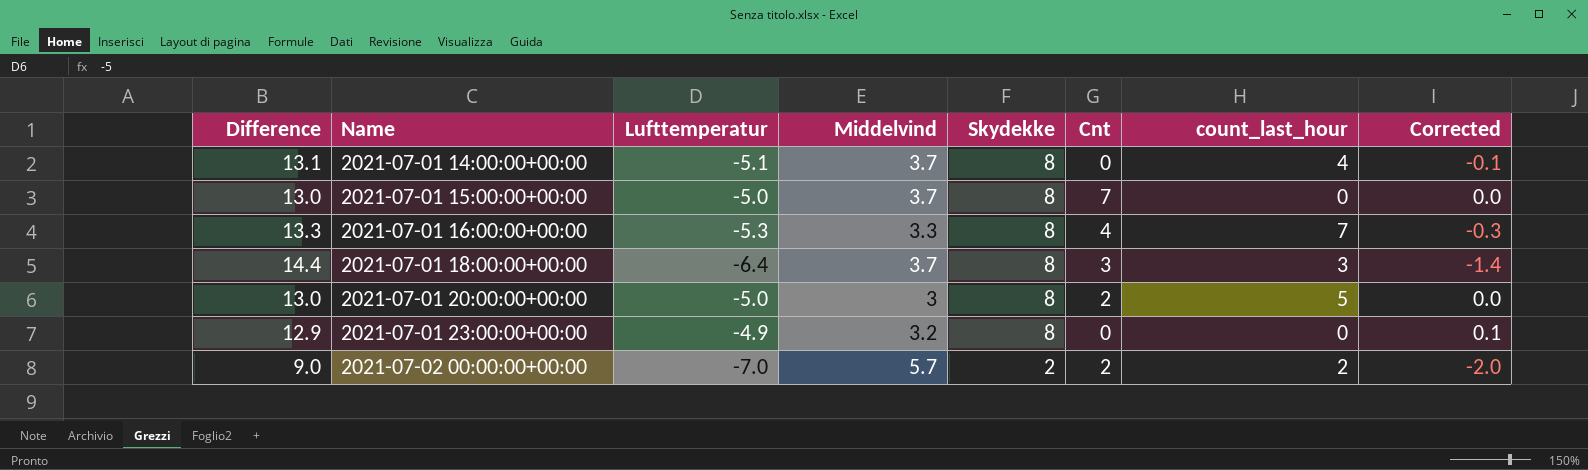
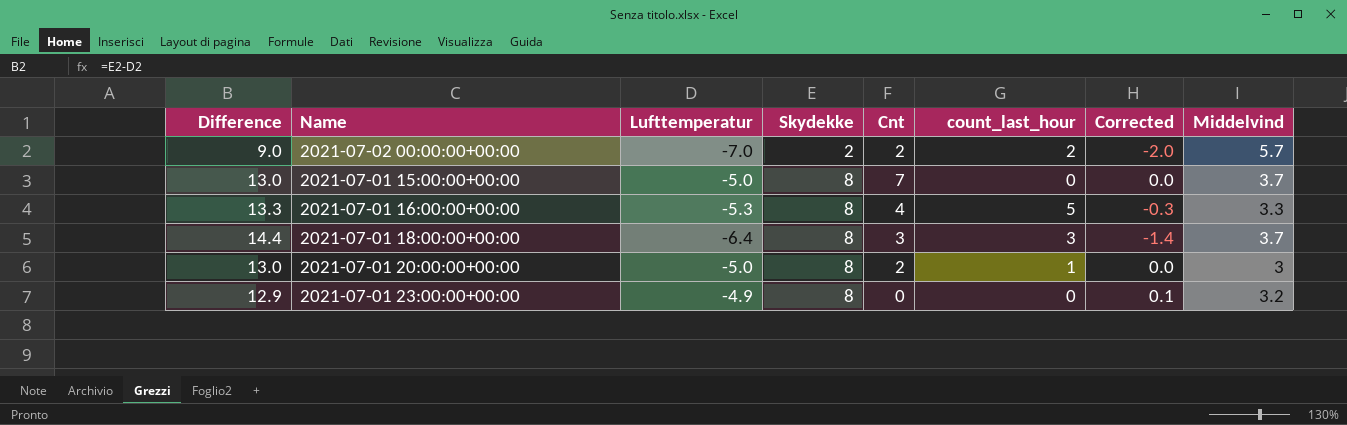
row order: Name ascending -> Skydekke ascending
column Middelvind | position: 4 -> 8
row 2021-07-01 14:00:00+00:00: 13.1 | -5.1 | 3.7 | 8 | 0 | 4 | -0.1 -> none
2021-07-01 16:00:00+00:00 | count_last_hour: 7 -> 5
2021-07-01 20:00:00+00:00 | count_last_hour: 5 -> 1

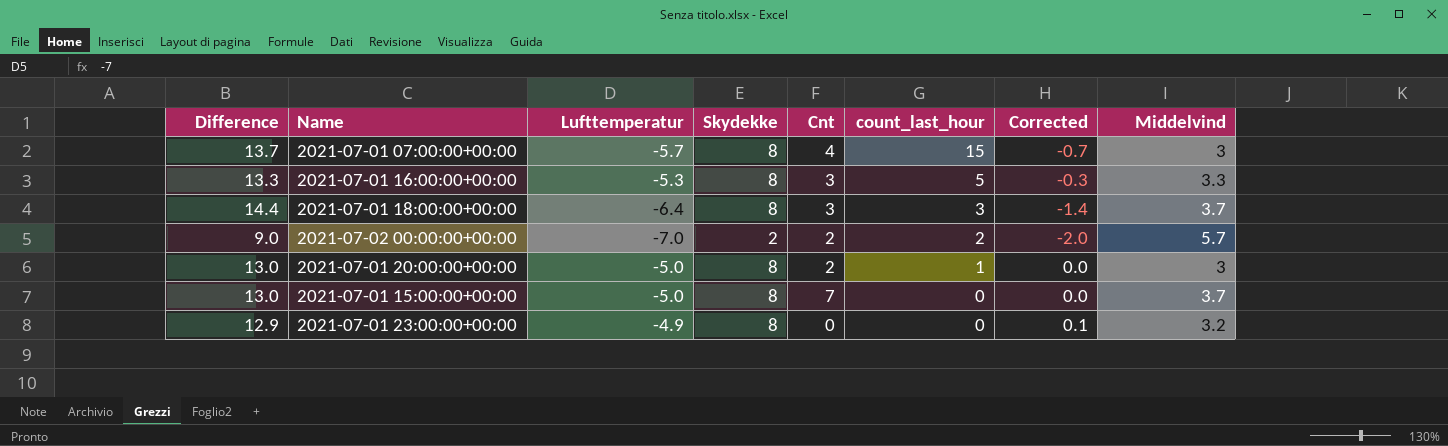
row order: Skydekke ascending -> count_last_hour descending
row 2021-07-01 07:00:00+00:00: none -> 13.7 | -5.7 | 8 | 4 | 15 | -0.7 | 3
2021-07-01 16:00:00+00:00 | Cnt: 4 -> 3

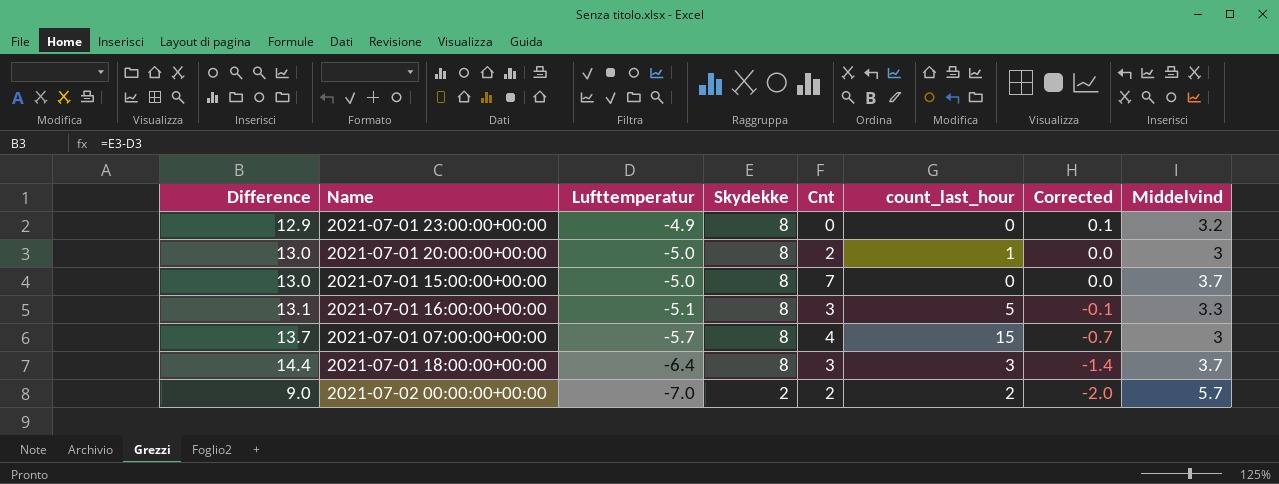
row order: count_last_hour descending -> Lufttemperatur descending
2021-07-01 16:00:00+00:00 | Difference: 13.3 -> 13.1
2021-07-01 16:00:00+00:00 | Lufttemperatur: -5.3 -> -5.1
2021-07-01 16:00:00+00:00 | Corrected: -0.3 -> -0.1

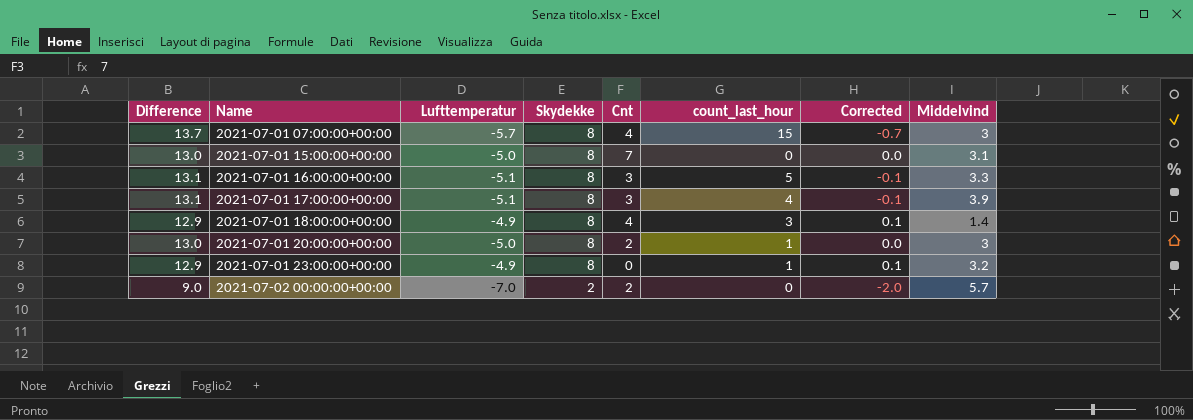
row order: Lufttemperatur descending -> Name ascending
2021-07-01 15:00:00+00:00 | Middelvind: 3.7 -> 3.1
row 2021-07-01 17:00:00+00:00: none -> 13.1 | -5.1 | 8 | 3 | 4 | -0.1 | 3.9
2021-07-01 18:00:00+00:00 | Difference: 14.4 -> 12.9
2021-07-01 18:00:00+00:00 | Lufttemperatur: -6.4 -> -4.9
2021-07-01 18:00:00+00:00 | Cnt: 3 -> 4
2021-07-01 18:00:00+00:00 | Corrected: -1.4 -> 0.1
2021-07-01 18:00:00+00:00 | Middelvind: 3.7 -> 1.4
2021-07-01 23:00:00+00:00 | count_last_hour: 0 -> 1
2021-07-02 00:00:00+00:00 | count_last_hour: 2 -> 0

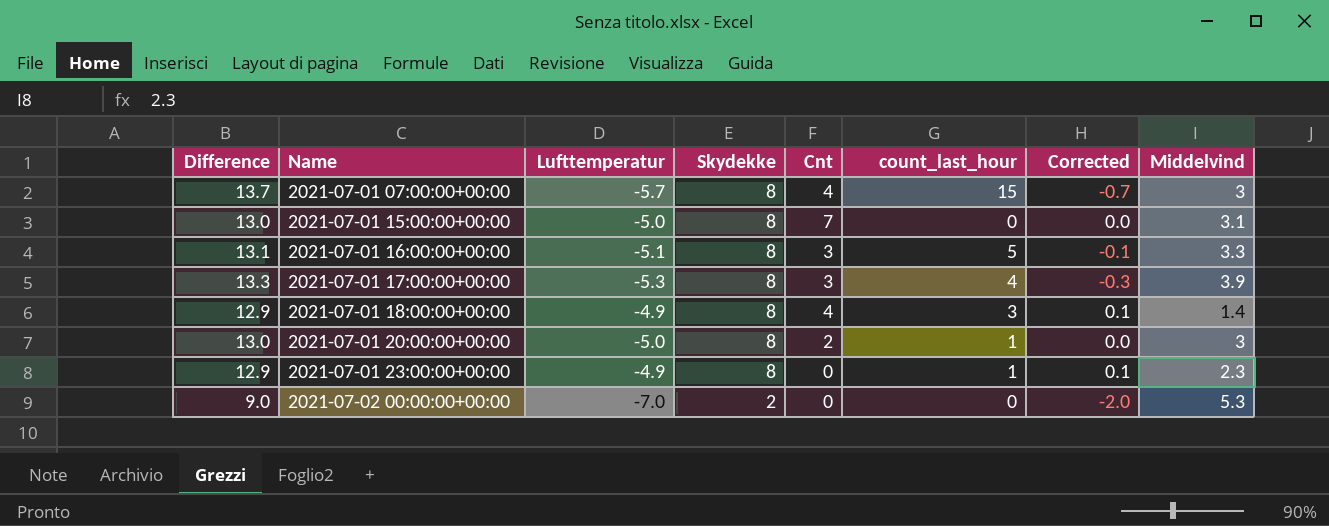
2021-07-01 17:00:00+00:00 | Difference: 13.1 -> 13.3
2021-07-01 17:00:00+00:00 | Lufttemperatur: -5.1 -> -5.3
2021-07-01 17:00:00+00:00 | Corrected: -0.1 -> -0.3
2021-07-01 23:00:00+00:00 | Middelvind: 3.2 -> 2.3
2021-07-02 00:00:00+00:00 | Cnt: 2 -> 0
2021-07-02 00:00:00+00:00 | Middelvind: 5.7 -> 5.3

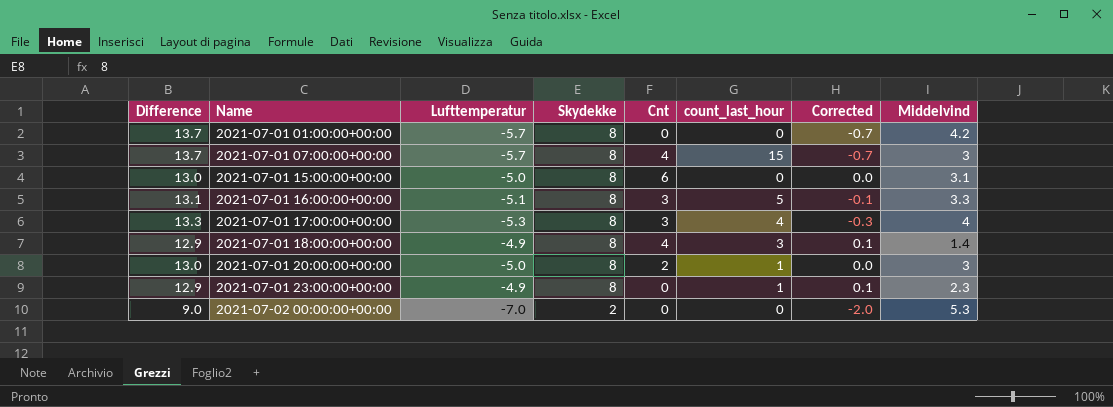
row 2021-07-01 01:00:00+00:00: none -> 13.7 | -5.7 | 8 | 0 | 0 | -0.7 | 4.2
2021-07-01 15:00:00+00:00 | Cnt: 7 -> 6
2021-07-01 17:00:00+00:00 | Middelvind: 3.9 -> 4

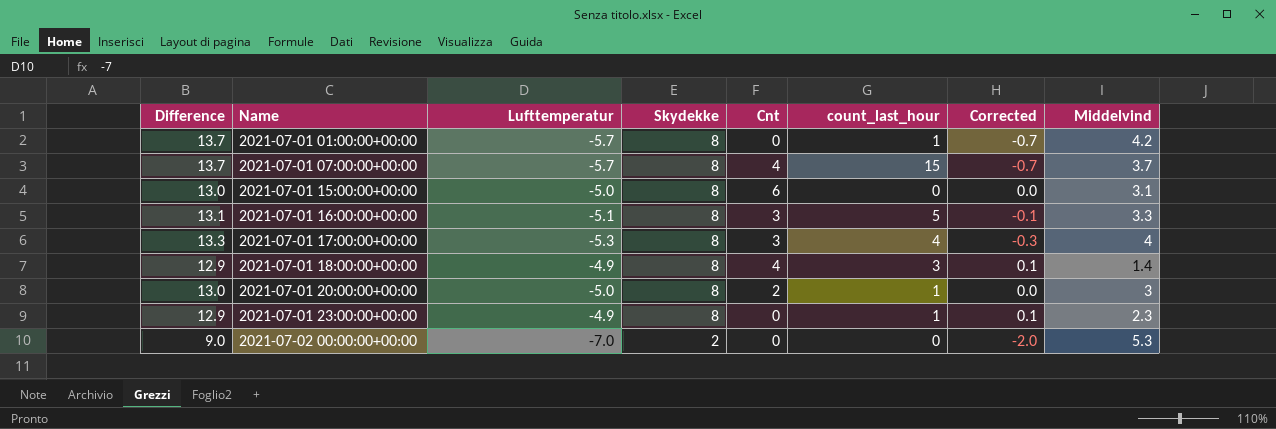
2021-07-01 01:00:00+00:00 | count_last_hour: 0 -> 1
2021-07-01 07:00:00+00:00 | Middelvind: 3 -> 3.7

